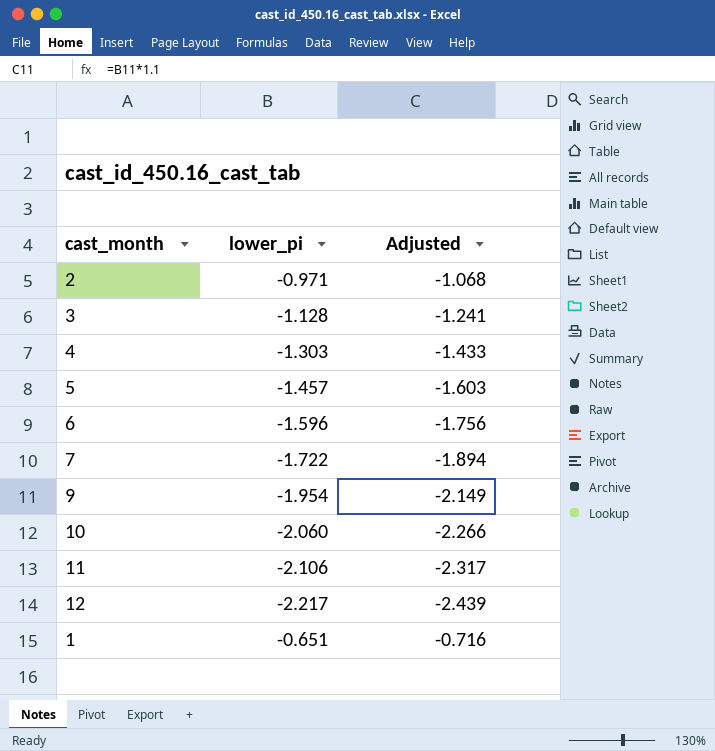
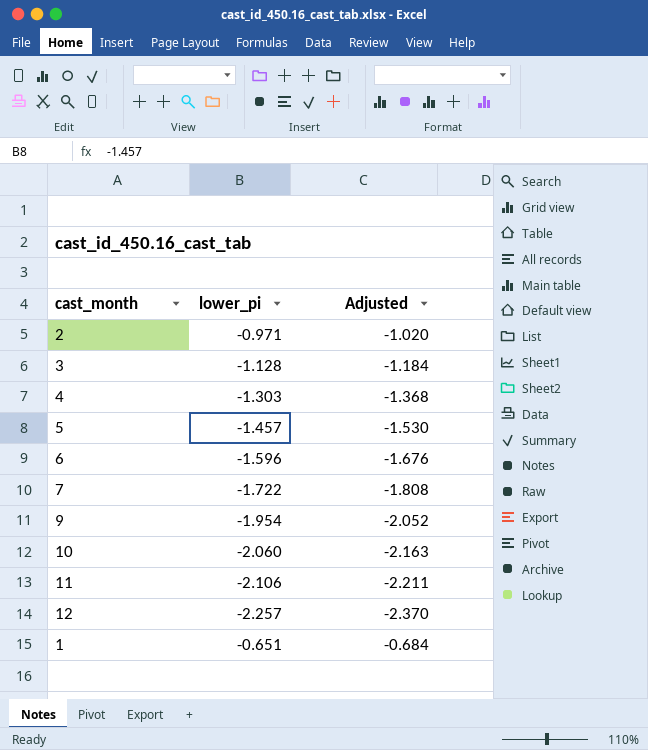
column Adjusted | formula: [lower_pi] * 1.1 -> [lower_pi] * 1.05
12 | lower_pi: -2.217 -> -2.257

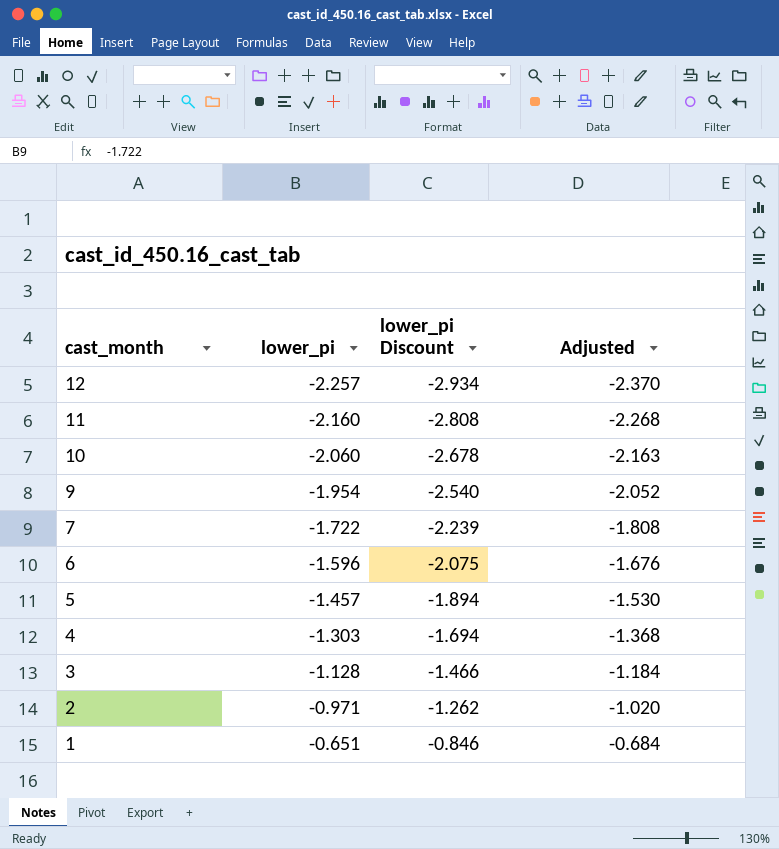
row order: none -> cast_month descending
column lower_pi Discount | formula: none -> [lower_pi] * 1.3
11 | lower_pi: -2.106 -> -2.160
11 | Adjusted: -2.211 -> -2.268

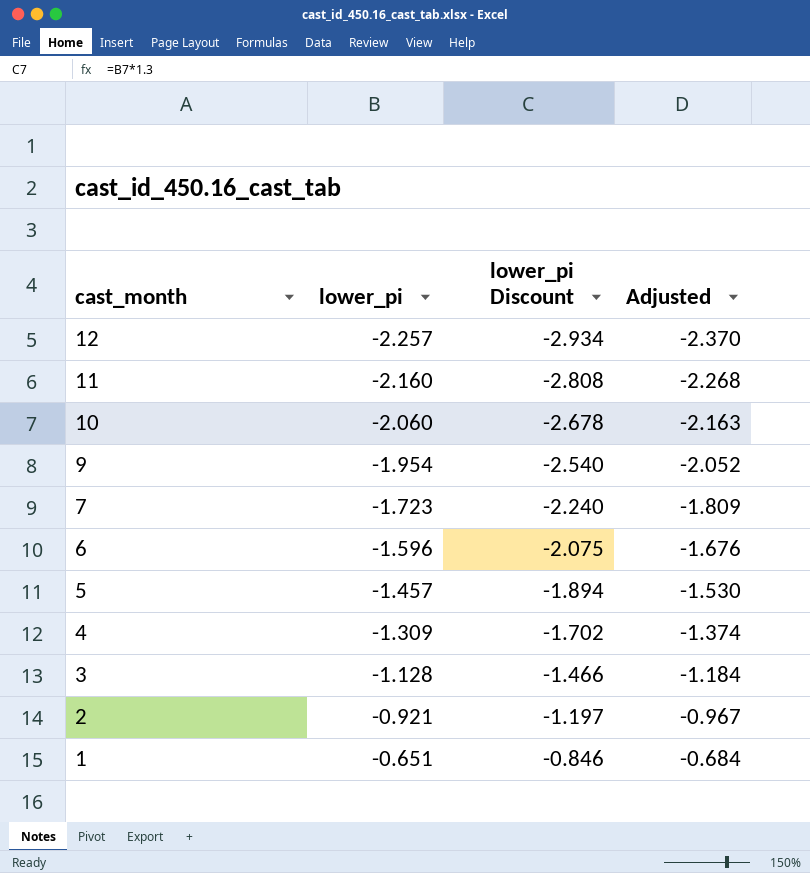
7 | lower_pi: -1.722 -> -1.723
7 | lower_pi Discount: -2.239 -> -2.240
7 | Adjusted: -1.808 -> -1.809
4 | lower_pi: -1.303 -> -1.309
4 | lower_pi Discount: -1.694 -> -1.702
4 | Adjusted: -1.368 -> -1.374
2 | lower_pi: -0.971 -> -0.921
2 | lower_pi Discount: -1.262 -> -1.197
2 | Adjusted: -1.020 -> -0.967

